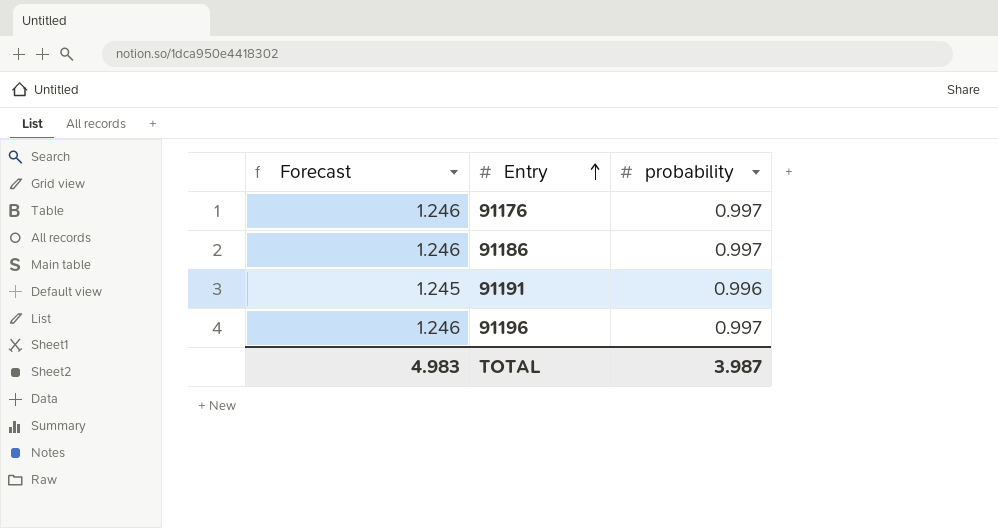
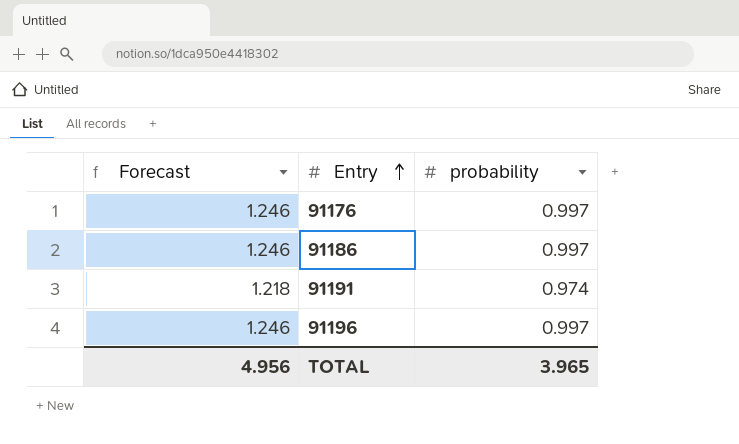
91191 | Forecast: 1.245 -> 1.218
91191 | probability: 0.996 -> 0.974
TOTAL | Forecast: 4.983 -> 4.956
TOTAL | probability: 3.987 -> 3.965

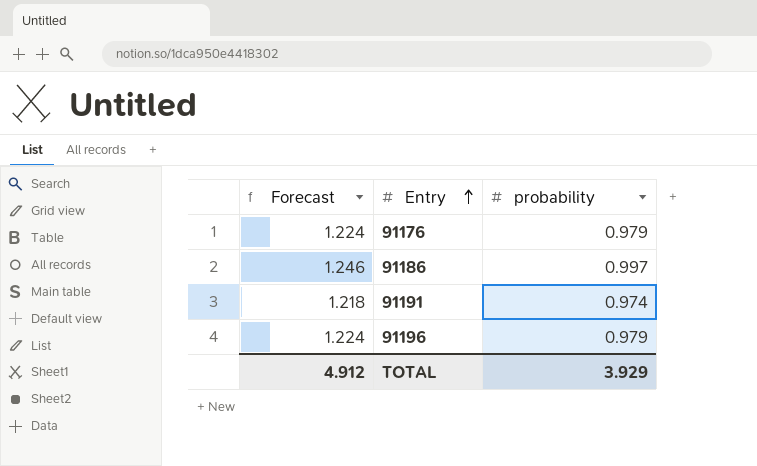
91176 | Forecast: 1.246 -> 1.224
91176 | probability: 0.997 -> 0.979
91196 | Forecast: 1.246 -> 1.224
91196 | probability: 0.997 -> 0.979
TOTAL | Forecast: 4.956 -> 4.912
TOTAL | probability: 3.965 -> 3.929

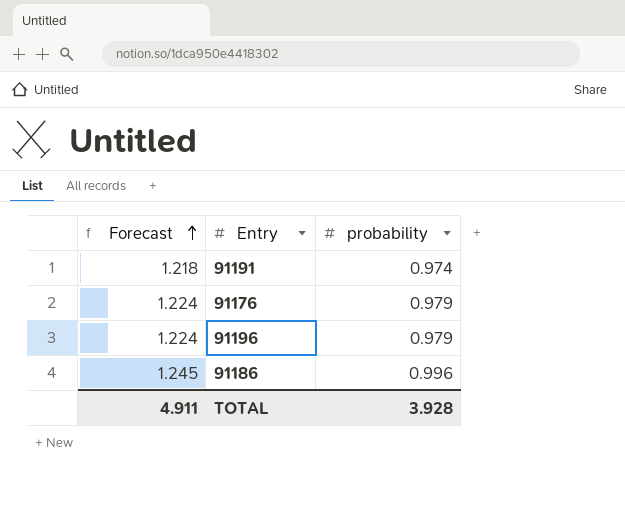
row order: Entry ascending -> Forecast ascending
91186 | Forecast: 1.246 -> 1.245
91186 | probability: 0.997 -> 0.996
TOTAL | Forecast: 4.912 -> 4.911
TOTAL | probability: 3.929 -> 3.928

